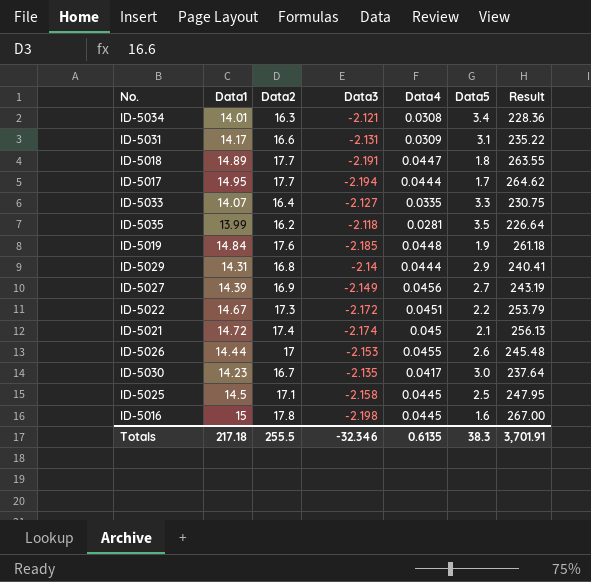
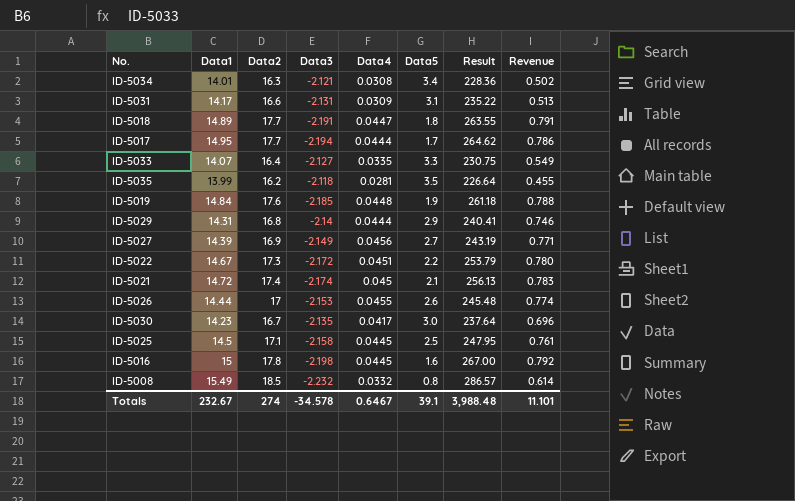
column Revenue | formula: none -> [Data2] * [Data4]
row ID-5008: none -> 15.49 | 18.5 | -2.232 | 0.0332 | 0.8 | 286.57 | 0.614
Totals | Data1: 217.18 -> 232.67
Totals | Data2: 255.5 -> 274
Totals | Data3: -32.346 -> -34.578
Totals | Data4: 0.6135 -> 0.6467
Totals | Data5: 38.3 -> 39.1
Totals | Result: 3,701.91 -> 3,988.48

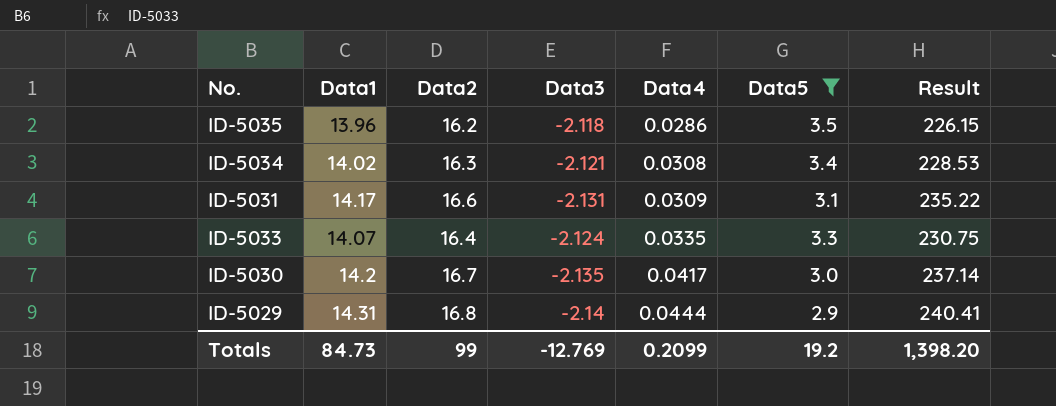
filter: none -> Data5 >= 2.9
row order: none -> Data4 ascending
column Revenue | formula: [Data2] * [Data4] -> none
ID-5035 | Data1: 13.99 -> 13.96
ID-5035 | Data4: 0.0281 -> 0.0286
ID-5035 | Result: 226.64 -> 226.15
ID-5034 | Data1: 14.01 -> 14.02
ID-5034 | Result: 228.36 -> 228.53
ID-5033 | Data3: -2.127 -> -2.124
ID-5030 | Data1: 14.23 -> 14.2
ID-5030 | Result: 237.64 -> 237.14
Totals | Data1: 232.67 -> 84.73
Totals | Data2: 274 -> 99
Totals | Data3: -34.578 -> -12.769
Totals | Data4: 0.6467 -> 0.2099
Totals | Data5: 39.1 -> 19.2
Totals | Result: 3,988.48 -> 1,398.20

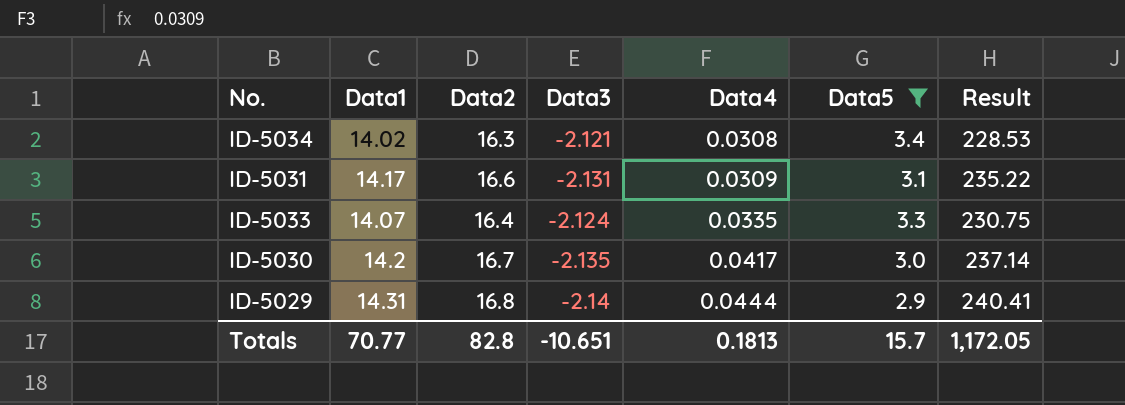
row ID-5035: 13.96 | 16.2 | -2.118 | 0.0286 | 3.5 | 226.15 -> none
Totals | Data1: 84.73 -> 70.77
Totals | Data2: 99 -> 82.8
Totals | Data3: -12.769 -> -10.651
Totals | Data4: 0.2099 -> 0.1813
Totals | Data5: 19.2 -> 15.7
Totals | Result: 1,398.20 -> 1,172.05

